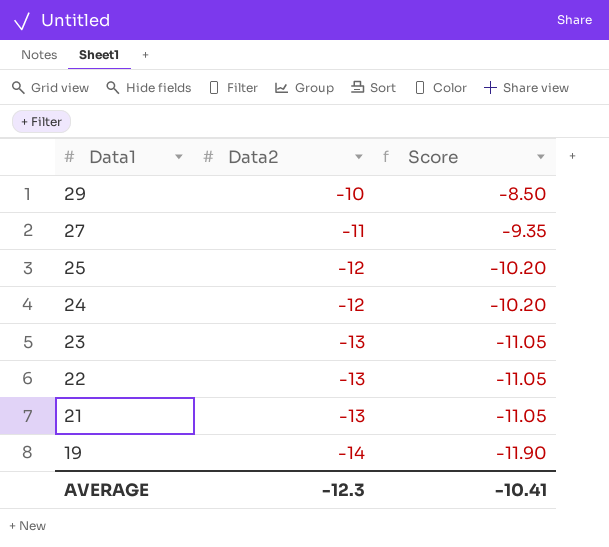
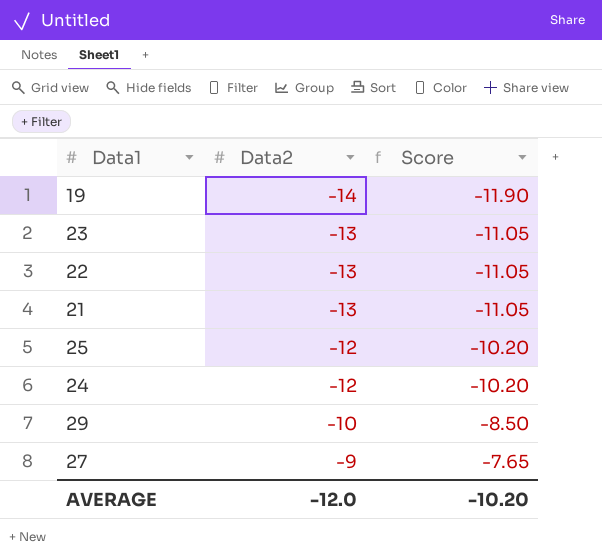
row order: Data1 descending -> Data2 ascending
27 | Data2: -11 -> -9
27 | Score: -9.35 -> -7.65
AVERAGE | Data2: -12.3 -> -12.0
AVERAGE | Score: -10.41 -> -10.20

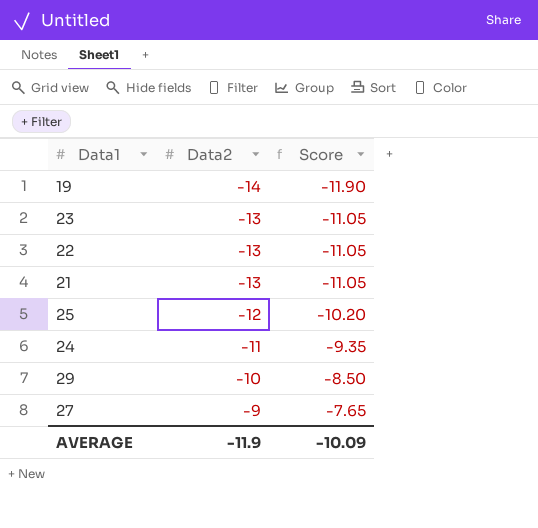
24 | Data2: -12 -> -11
24 | Score: -10.20 -> -9.35
AVERAGE | Data2: -12.0 -> -11.9
AVERAGE | Score: -10.20 -> -10.09

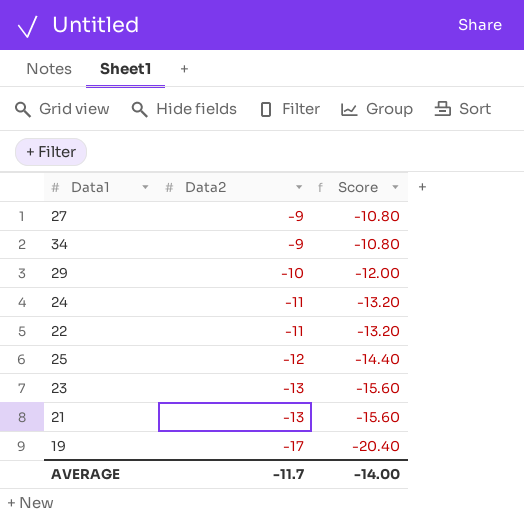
row order: Data2 ascending -> Data2 descending
column Score | formula: [Data2] * 0.85 -> [Data2] * 1.2
row 34: none -> -9 | -10.80
22 | Data2: -13 -> -11
19 | Data2: -14 -> -17
AVERAGE | Data2: -11.9 -> -11.7
AVERAGE | Score: -10.09 -> -14.00

